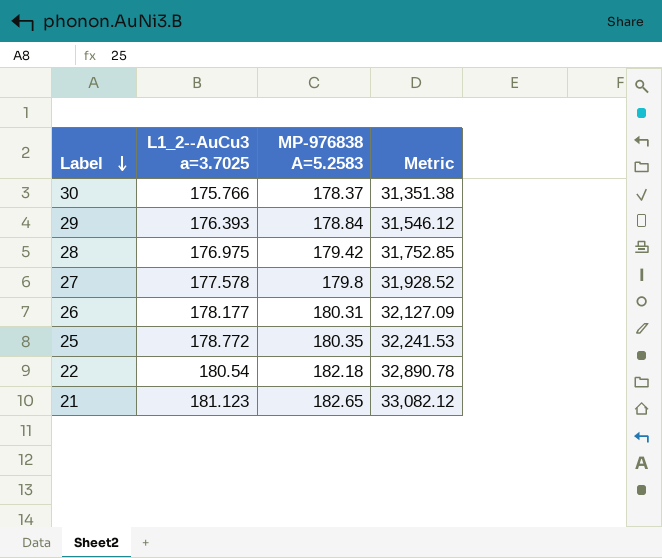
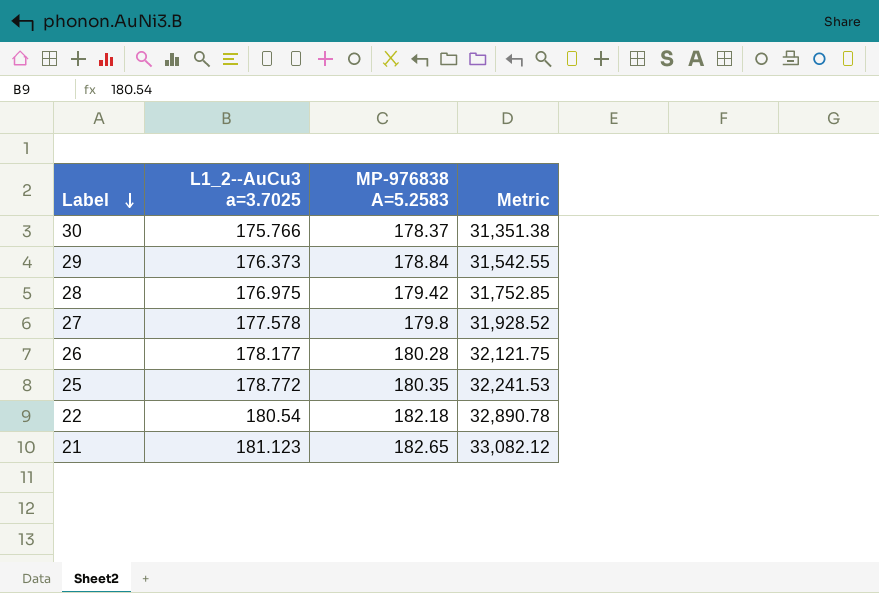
29 | L1_2--AuCu3 a=3.7025: 176.393 -> 176.373
29 | Metric: 31,546.12 -> 31,542.55
26 | MP-976838 A=5.2583: 180.31 -> 180.28
26 | Metric: 32,127.09 -> 32,121.75

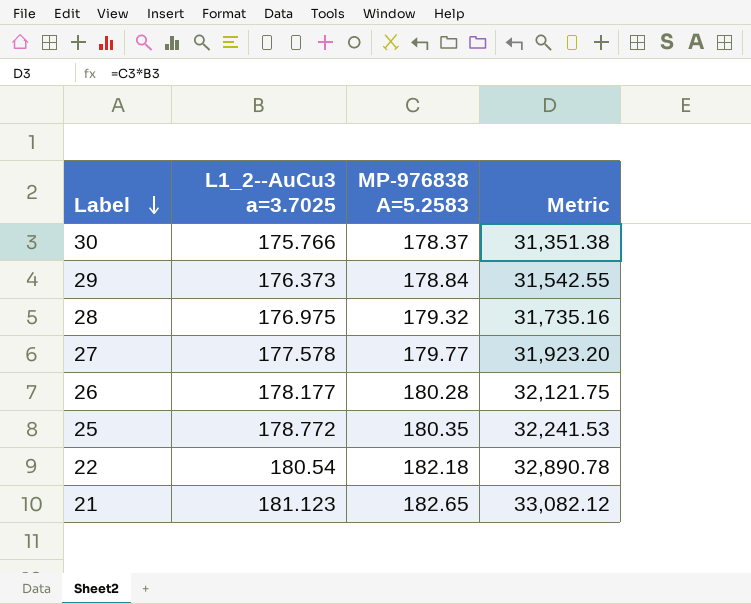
28 | MP-976838 A=5.2583: 179.42 -> 179.32
28 | Metric: 31,752.85 -> 31,735.16
27 | MP-976838 A=5.2583: 179.8 -> 179.77
27 | Metric: 31,928.52 -> 31,923.20

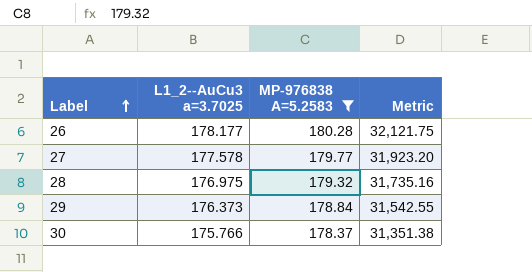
filter: none -> MP-976838 A=5.2583 <= 180.28
row order: Label descending -> Label ascending

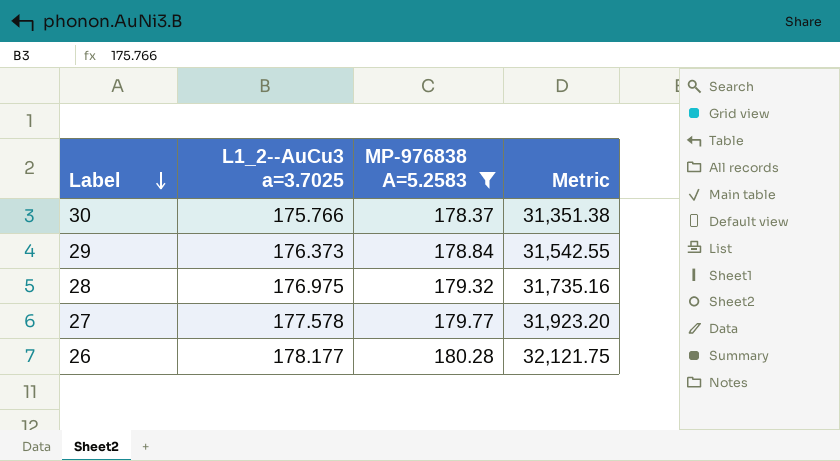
row order: Label ascending -> Label descending

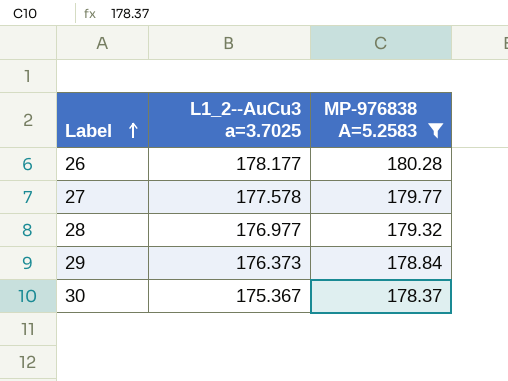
row order: Label descending -> Label ascending
column Metric | formula: [L1_2--AuCu3 a=3.7025] * [MP-976838 A=5.2583] -> none
28 | L1_2--AuCu3 a=3.7025: 176.975 -> 176.977
30 | L1_2--AuCu3 a=3.7025: 175.766 -> 175.367

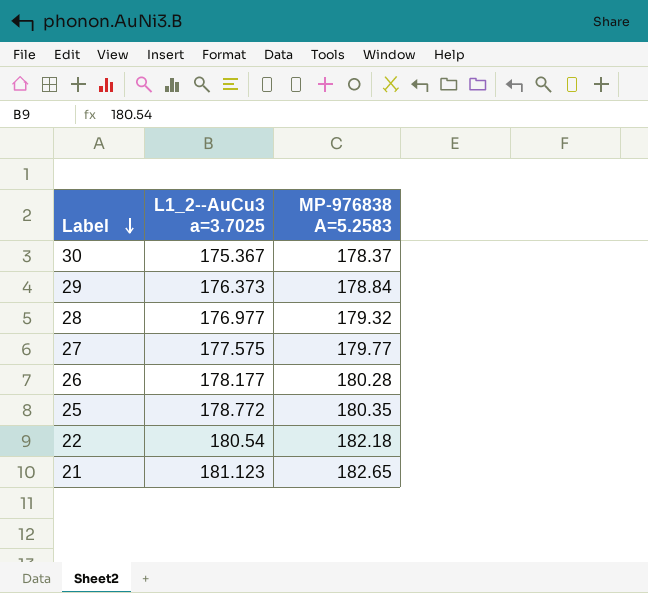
filter: MP-976838 A=5.2583 <= 180.28 -> none
row order: Label ascending -> Label descending
27 | L1_2--AuCu3 a=3.7025: 177.578 -> 177.575

